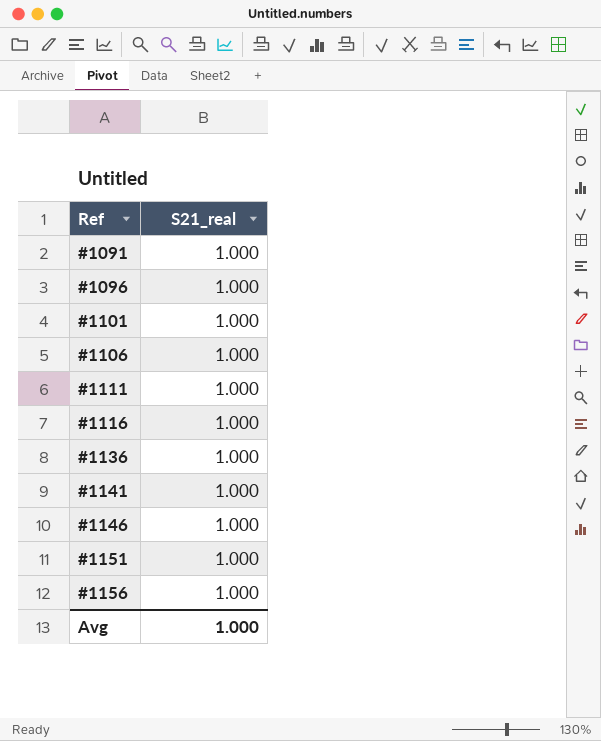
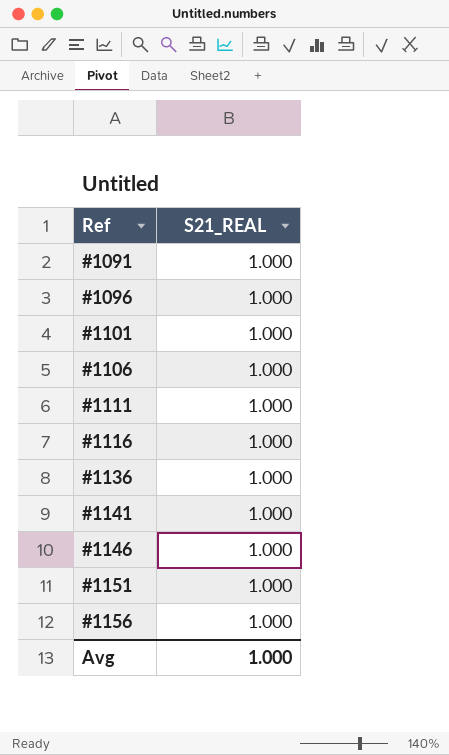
column name: S21_real -> S21_REAL

